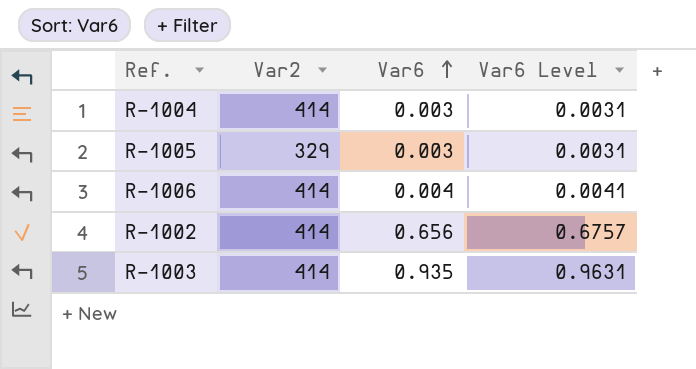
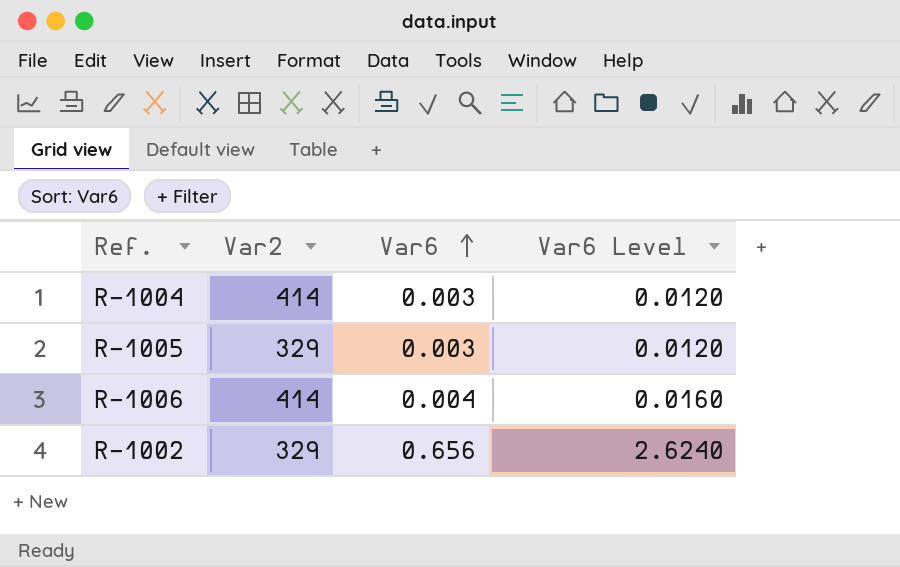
column Var6 Level | formula: [Var6] * 1.03 -> [Var6] * 4
row R-1003: 414 | 0.935 | 0.9631 -> none
R-1002 | Var2: 414 -> 329

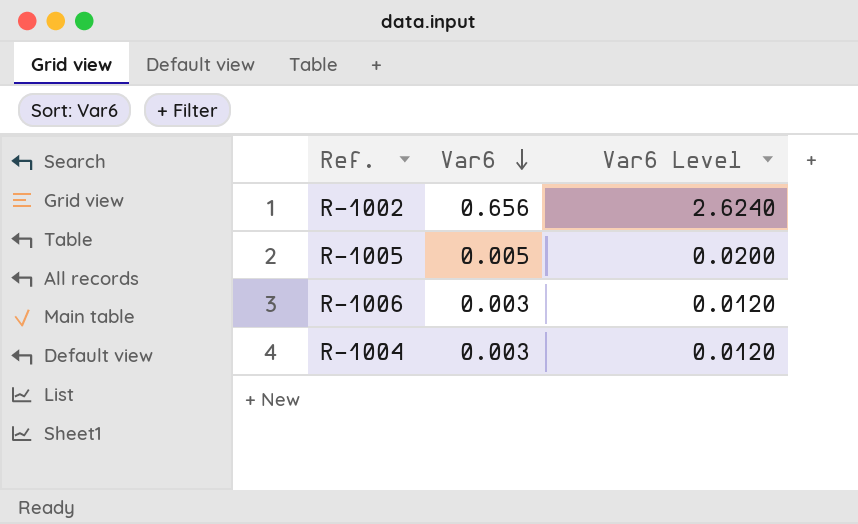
row order: Var6 ascending -> Var6 descending
column Var2 | position: 2 -> none
R-1005 | Var6: 0.003 -> 0.005
R-1005 | Var6 Level: 0.0120 -> 0.0200
R-1006 | Var6: 0.004 -> 0.003
R-1006 | Var6 Level: 0.0160 -> 0.0120

